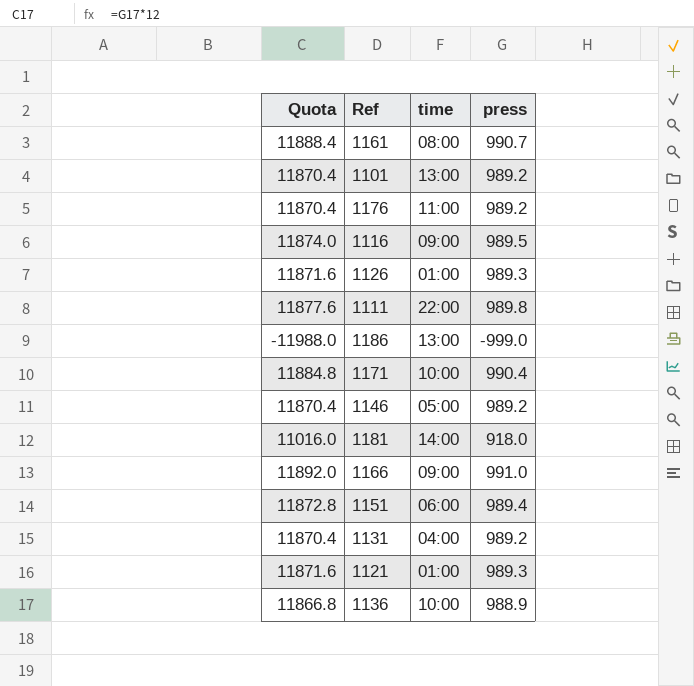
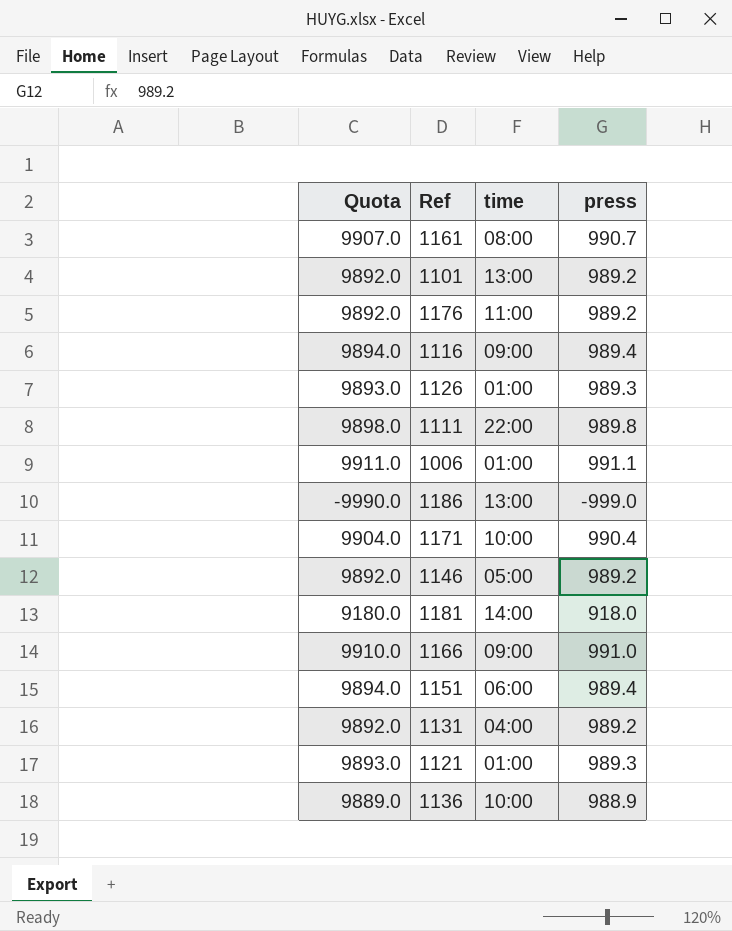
column Quota | formula: [press] * 12 -> [press] * 10
1116 | press: 989.5 -> 989.4
row 1006: none -> 9911.0 | 01:00 | 991.1

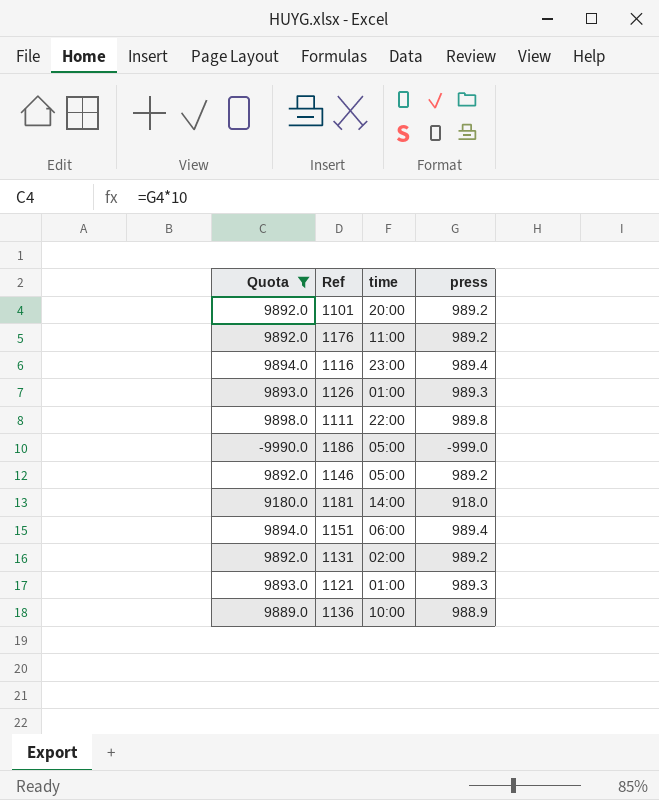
filter: none -> Quota <= 9898.0
1101 | time: 13:00 -> 20:00
1116 | time: 09:00 -> 23:00
1186 | time: 13:00 -> 05:00
1131 | time: 04:00 -> 02:00

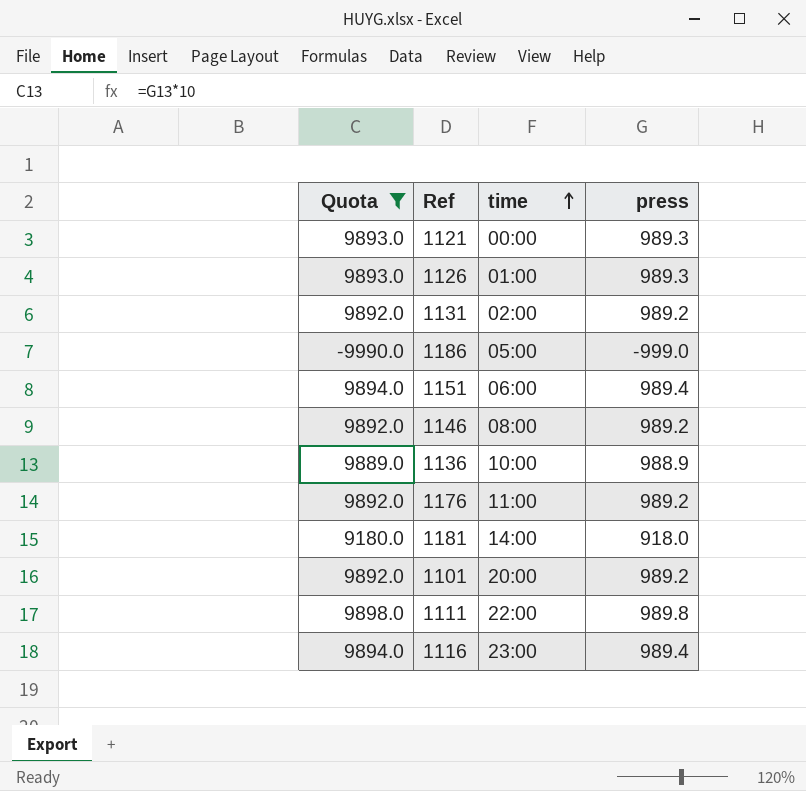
row order: none -> time ascending
1121 | time: 01:00 -> 00:00
1146 | time: 05:00 -> 08:00

